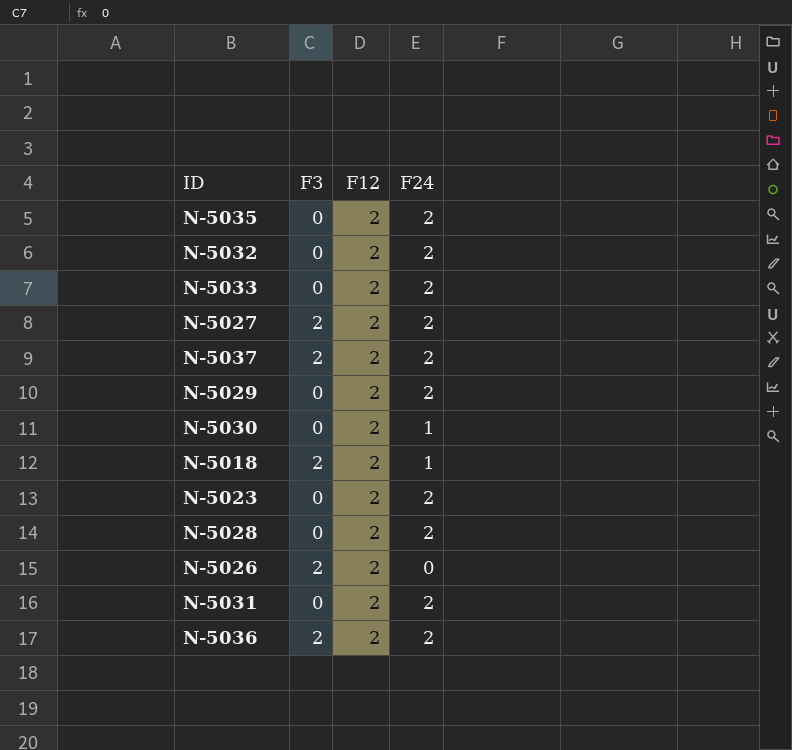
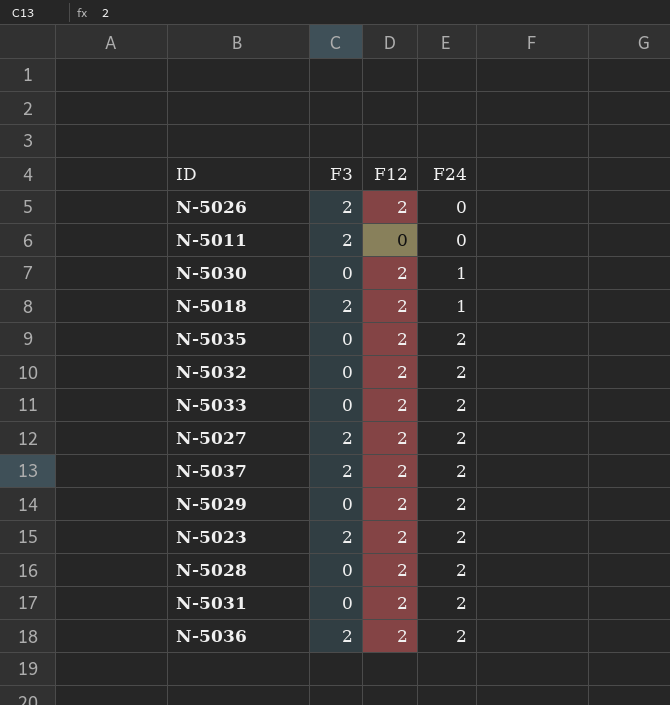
row order: none -> F24 ascending
row N-5011: none -> 2 | 0 | 0
N-5023 | F3: 0 -> 2

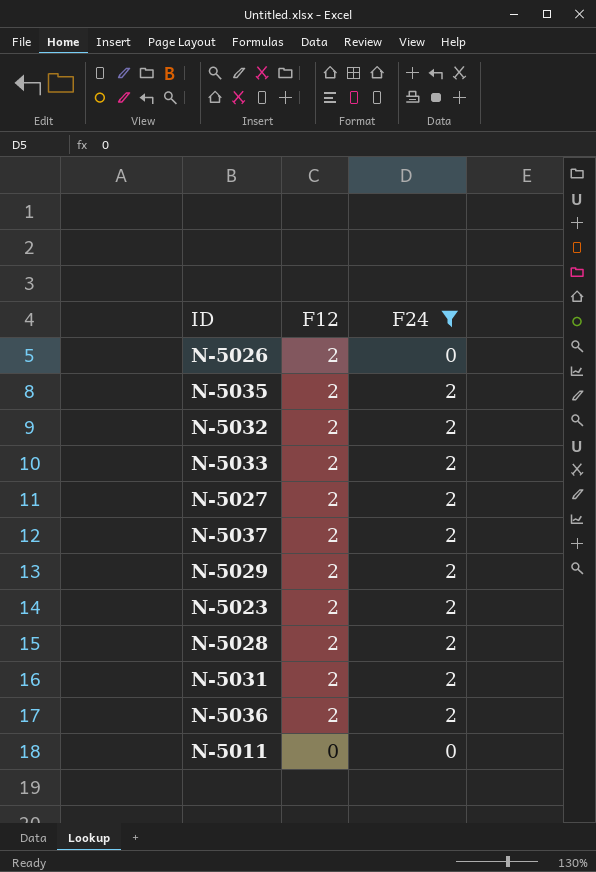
filter: none -> F24 != 1
row order: F24 ascending -> F12 descending
column F3 | position: 2 -> none

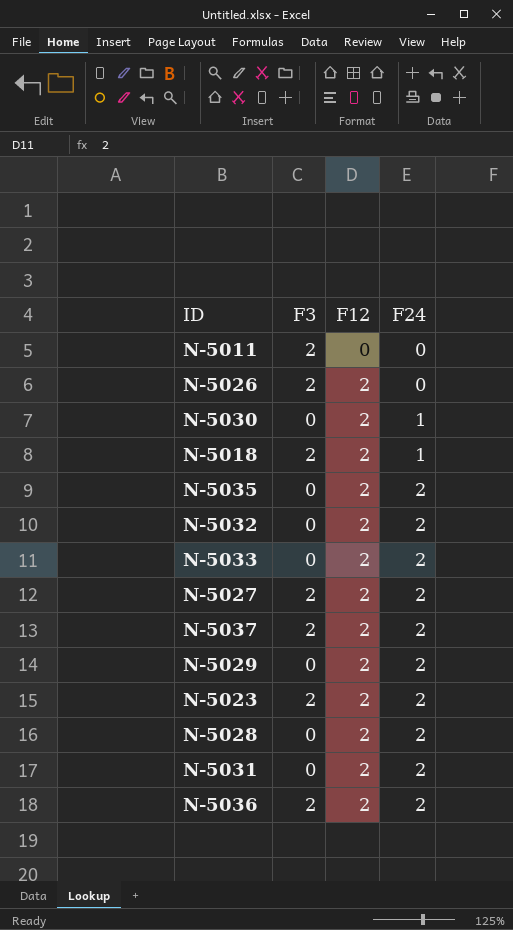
filter: F24 != 1 -> none
row order: F12 descending -> F12 ascending
column F3 | position: none -> 2

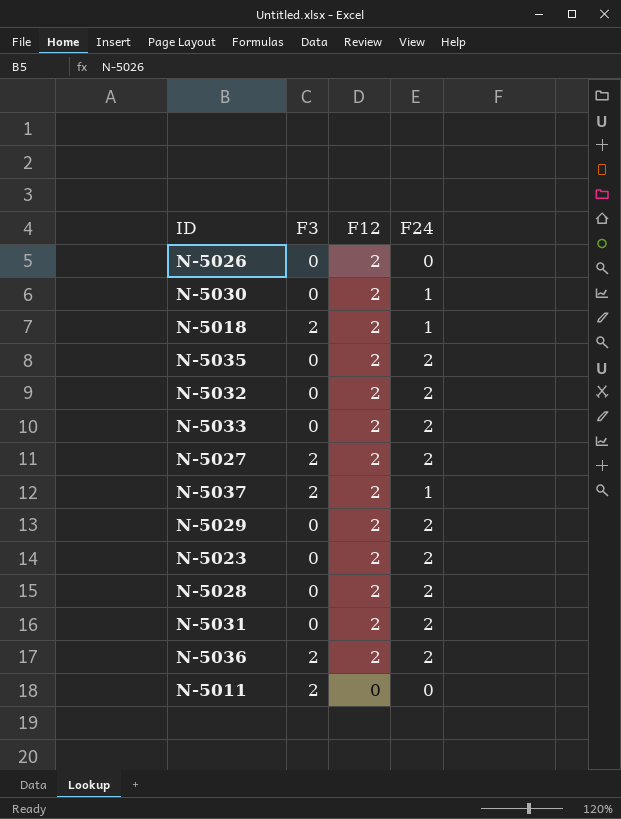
row order: F12 ascending -> F12 descending
N-5026 | F3: 2 -> 0
N-5037 | F24: 2 -> 1
N-5023 | F3: 2 -> 0

